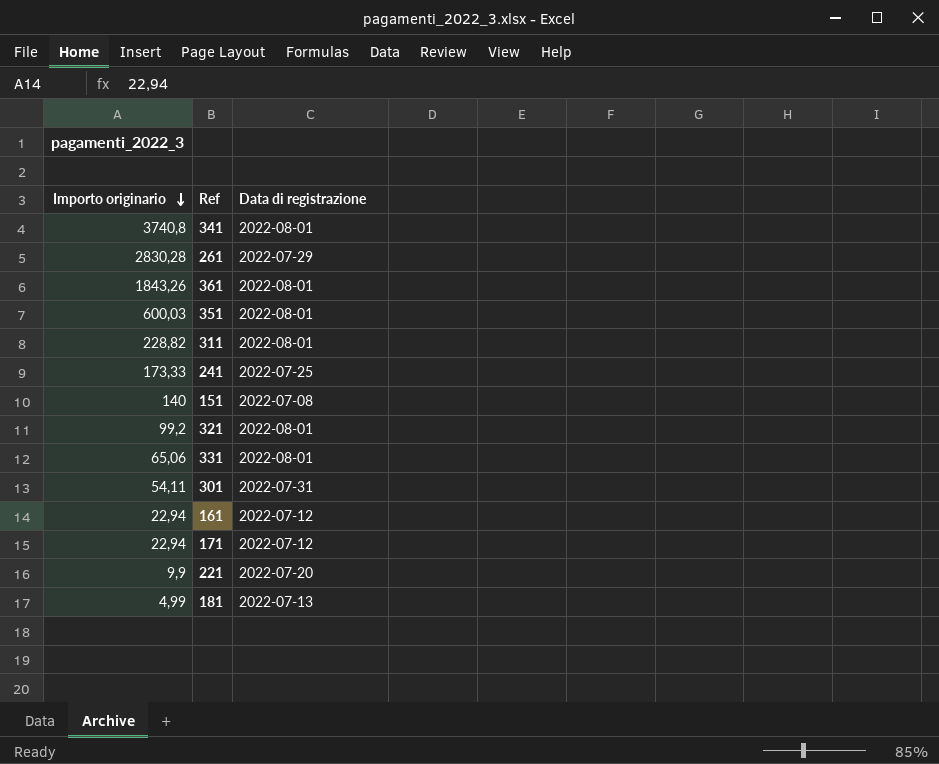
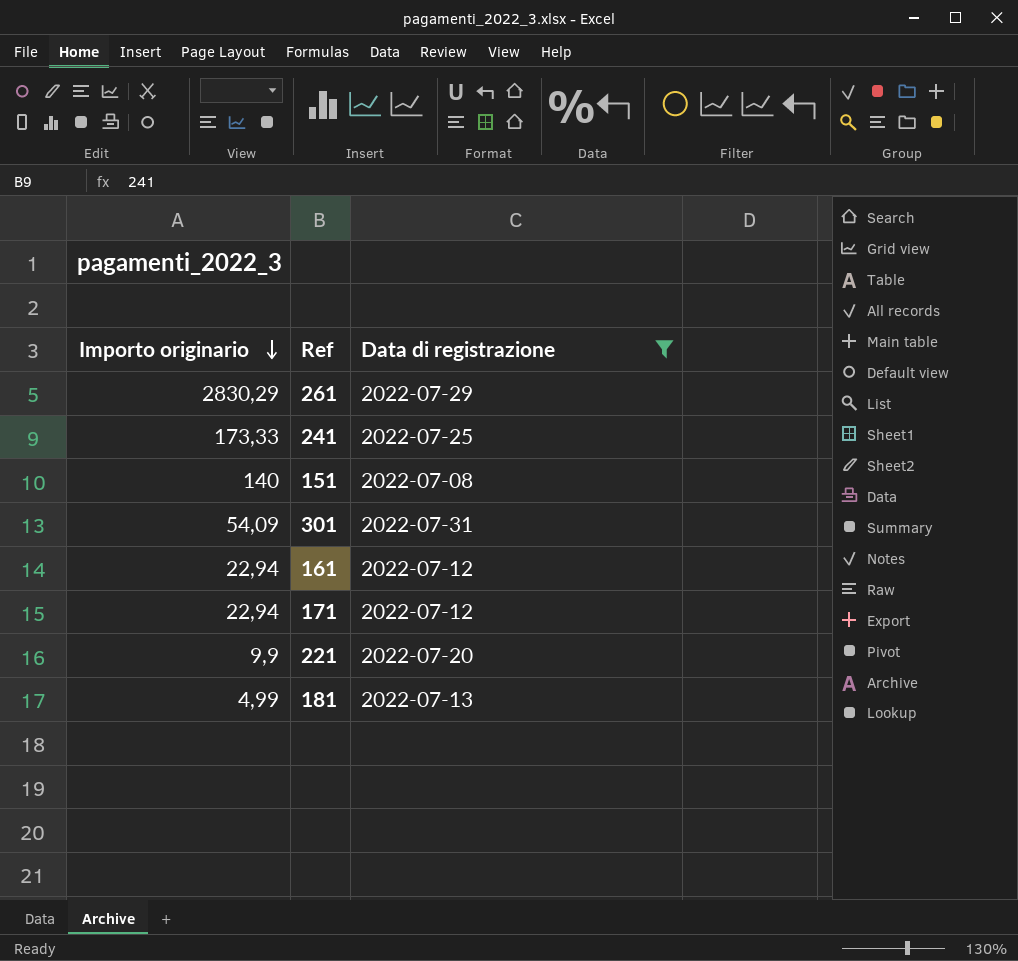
filter: none -> Data di registrazione != 2022-08-01
261 | Importo originario: 2830,28 -> 2830,29
301 | Importo originario: 54,11 -> 54,09

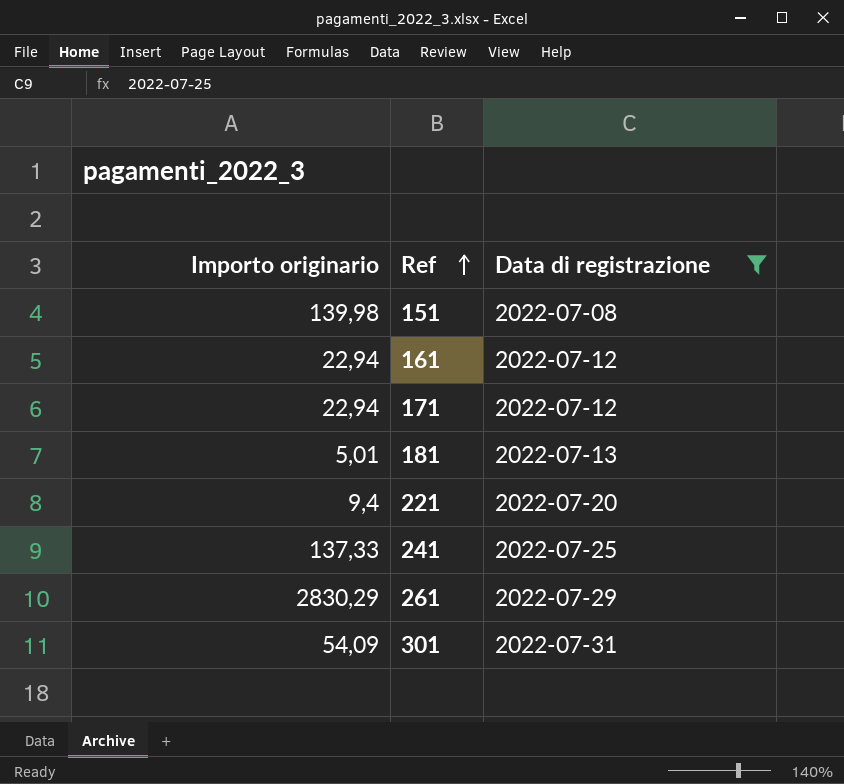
row order: Importo originario descending -> Ref ascending
151 | Importo originario: 140 -> 139,98
181 | Importo originario: 4,99 -> 5,01
221 | Importo originario: 9,9 -> 9,4
241 | Importo originario: 173,33 -> 137,33

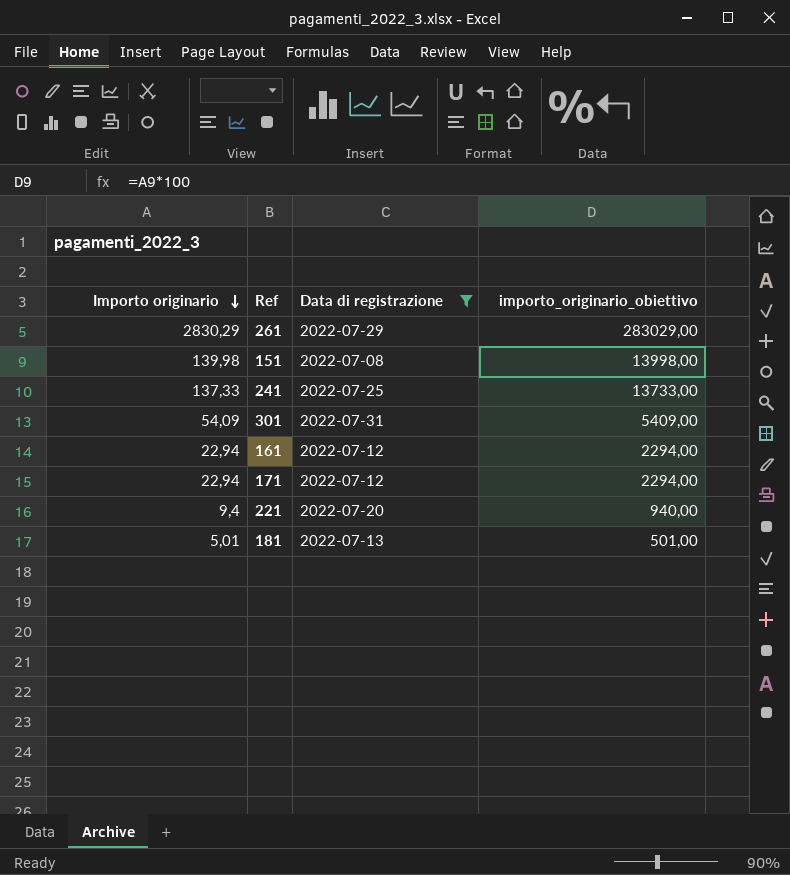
row order: Ref ascending -> Importo originario descending
column importo_originario_obiettivo | formula: none -> [Importo originario] * 100

